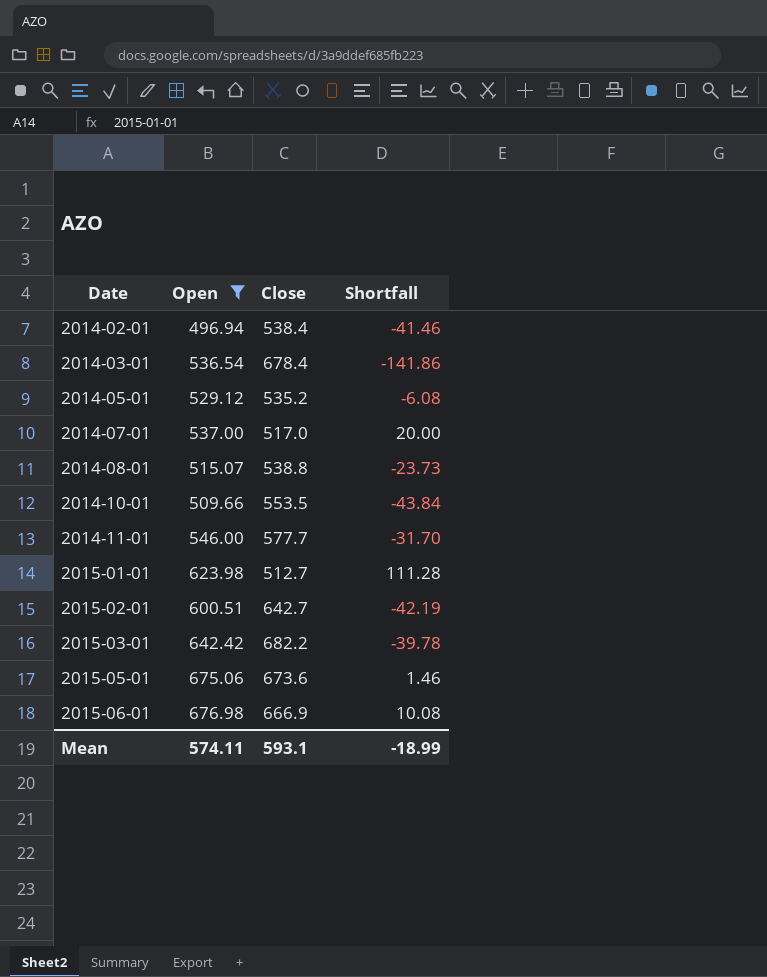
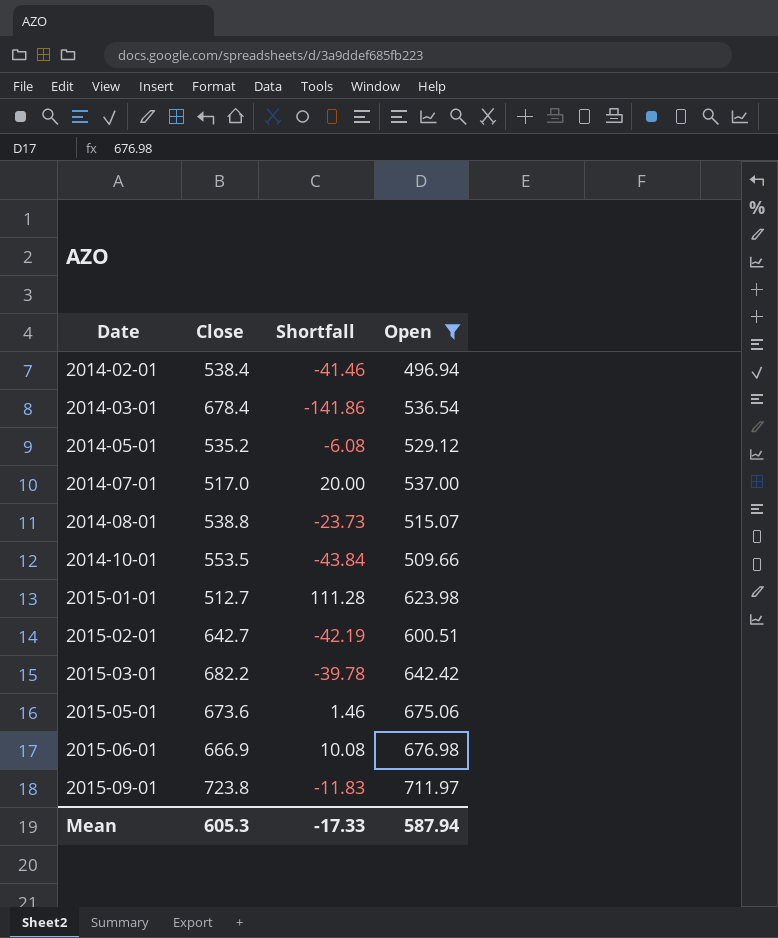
column Open | position: 2 -> 4
row 2014-11-01: 546.00 | 577.7 | -31.70 -> none
row 2015-09-01: none -> 723.8 | -11.83 | 711.97
Mean | Close: 593.1 -> 605.3
Mean | Shortfall: -18.99 -> -17.33
Mean | Open: 574.11 -> 587.94

